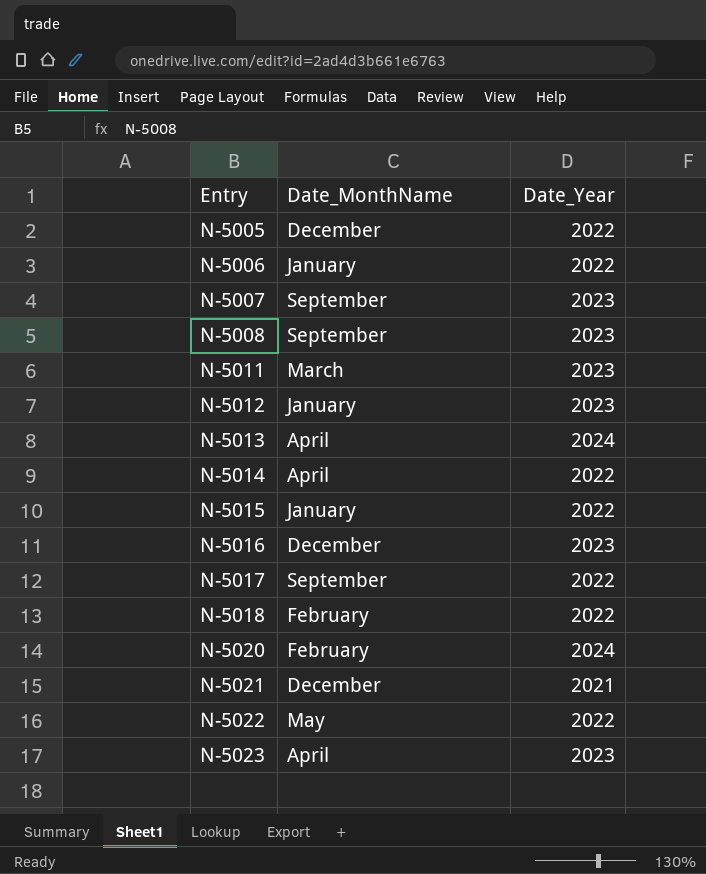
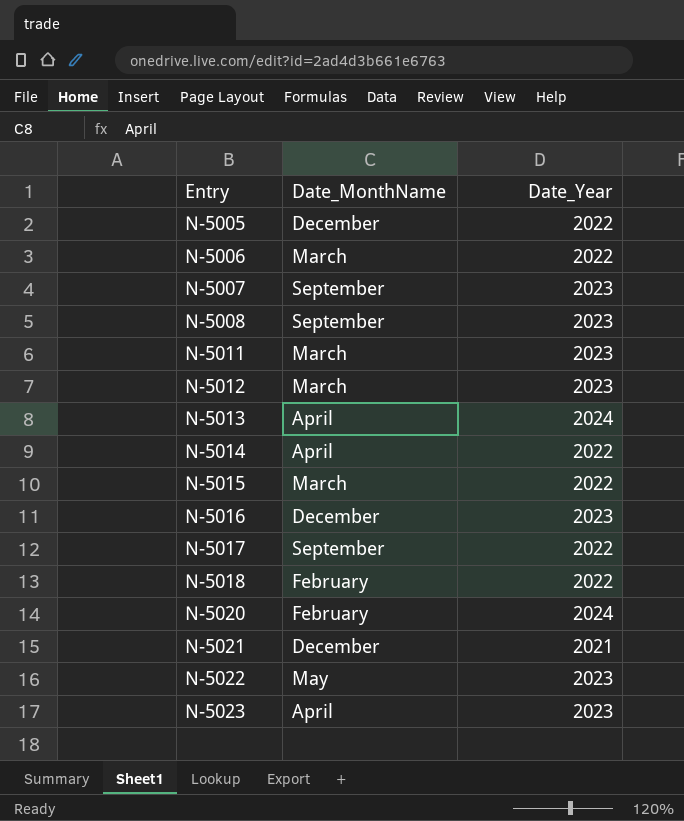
N-5006 | Date_MonthName: January -> March
N-5012 | Date_MonthName: January -> March
N-5015 | Date_MonthName: January -> March
N-5022 | Date_Year: 2022 -> 2023

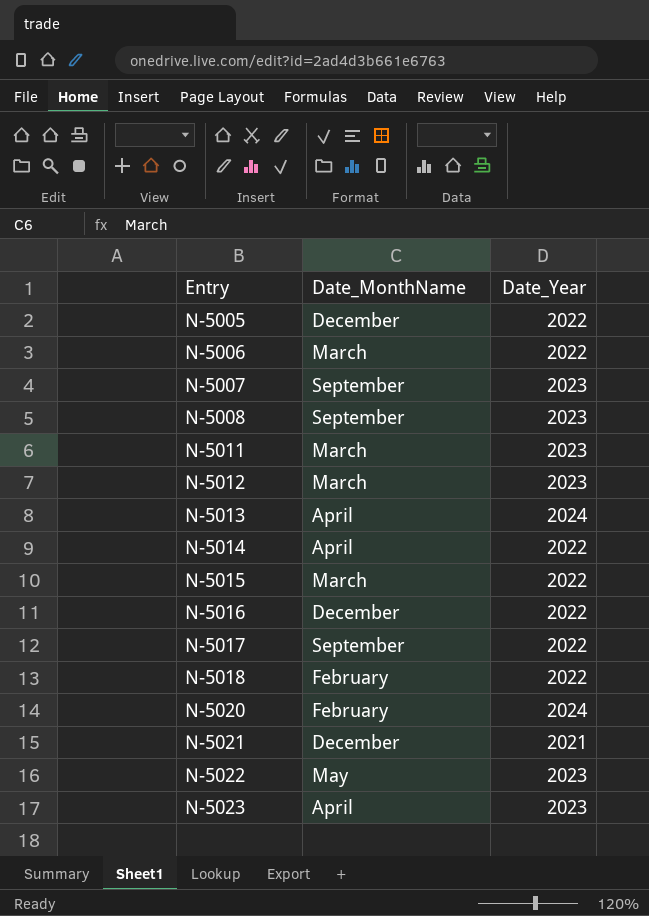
N-5016 | Date_Year: 2023 -> 2022

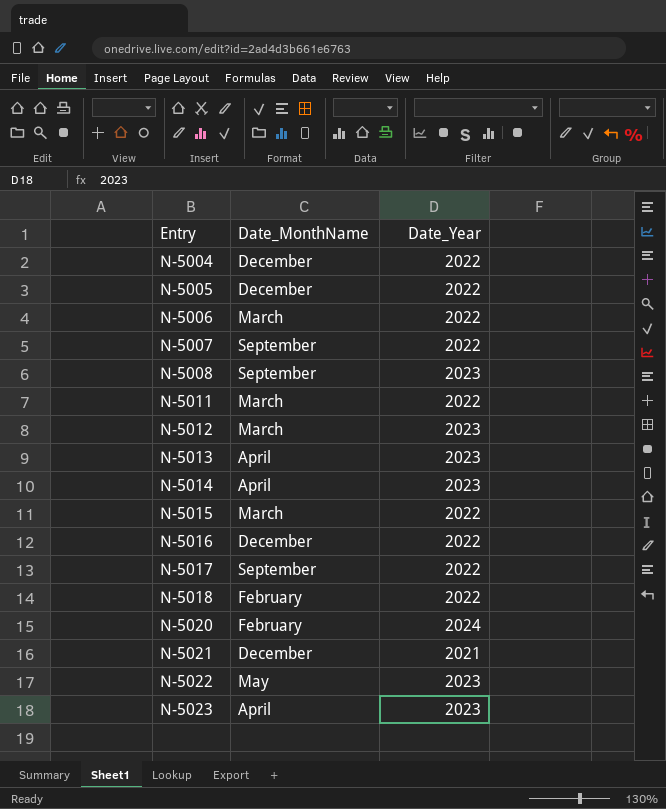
row N-5004: none -> December | 2022
N-5007 | Date_Year: 2023 -> 2022
N-5011 | Date_Year: 2023 -> 2022
N-5013 | Date_Year: 2024 -> 2023
N-5014 | Date_Year: 2022 -> 2023

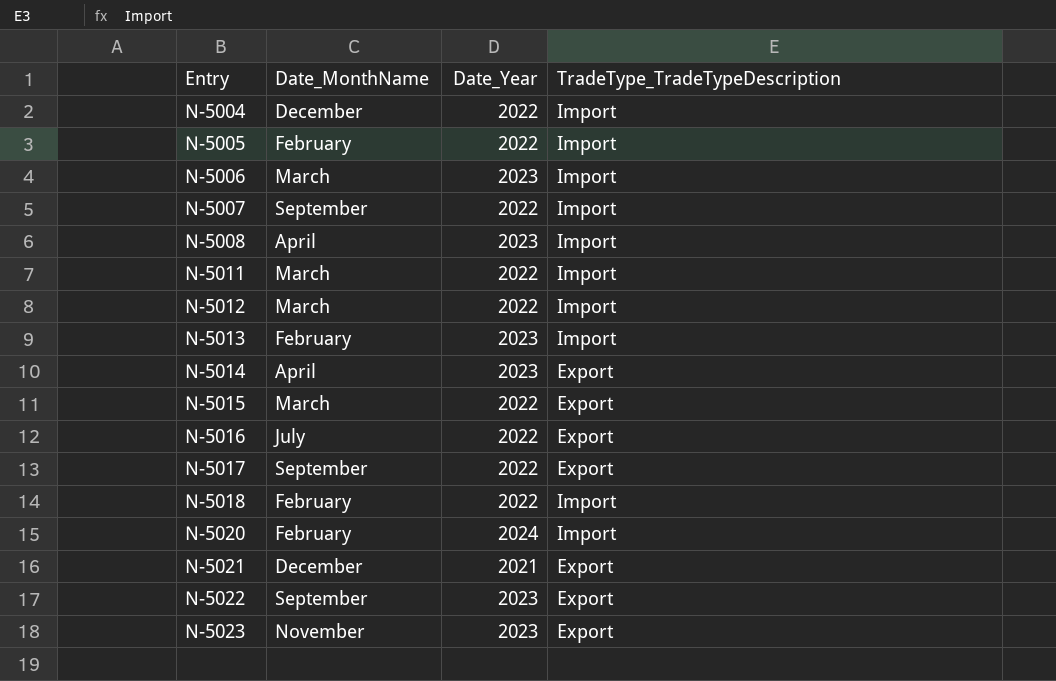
column TradeType_TradeTypeDescription | position: none -> 4
N-5005 | Date_MonthName: December -> February
N-5006 | Date_Year: 2022 -> 2023
N-5008 | Date_MonthName: September -> April
N-5012 | Date_Year: 2023 -> 2022
N-5013 | Date_MonthName: April -> February
N-5016 | Date_MonthName: December -> July
N-5022 | Date_MonthName: May -> September
N-5023 | Date_MonthName: April -> November

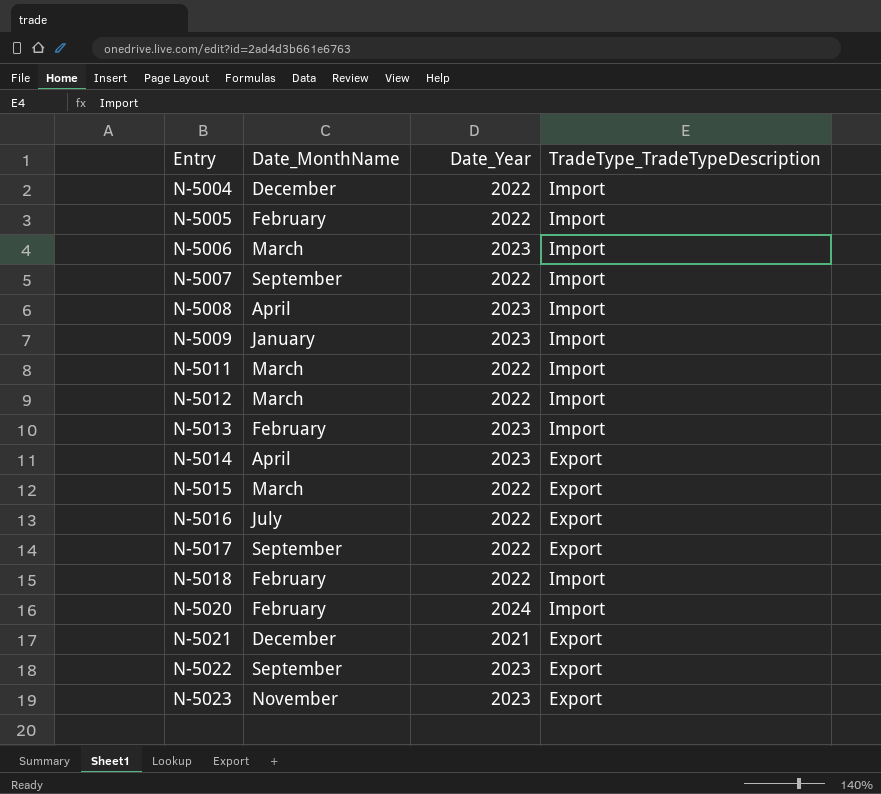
row N-5009: none -> January | 2023 | Import

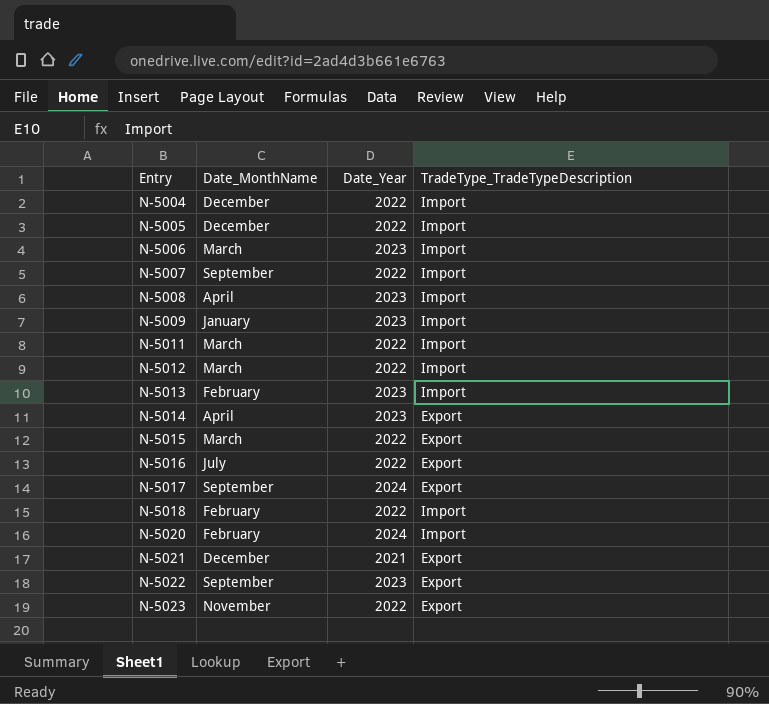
N-5005 | Date_MonthName: February -> December
N-5017 | Date_Year: 2022 -> 2024
N-5023 | Date_Year: 2023 -> 2022

